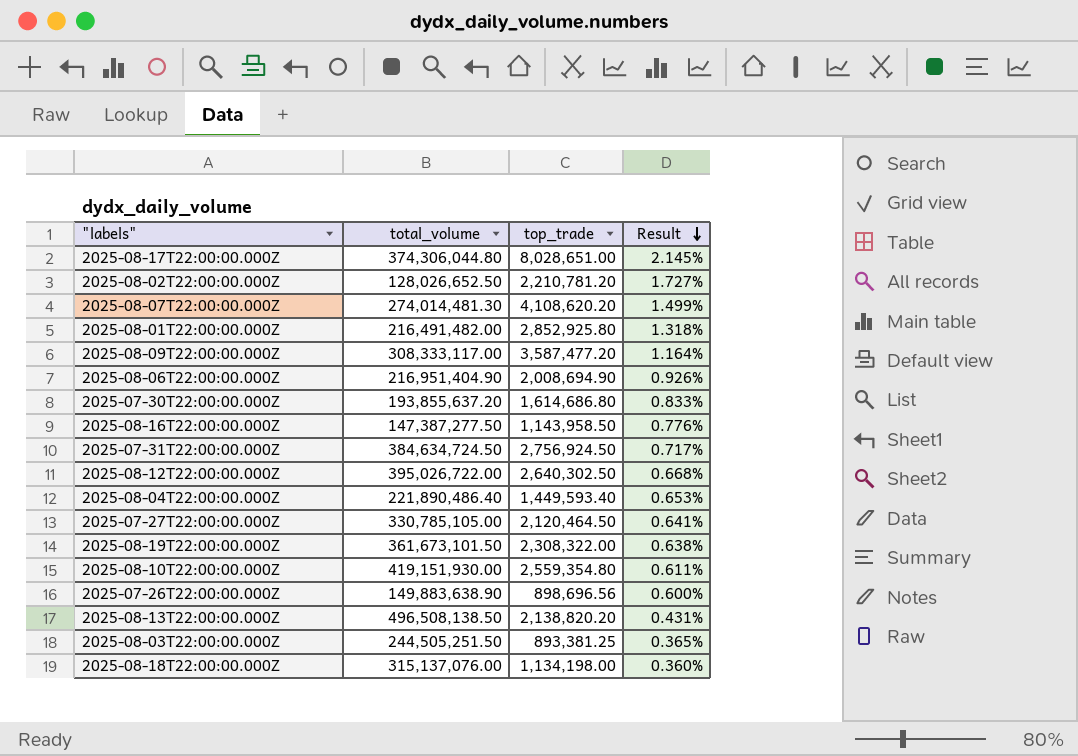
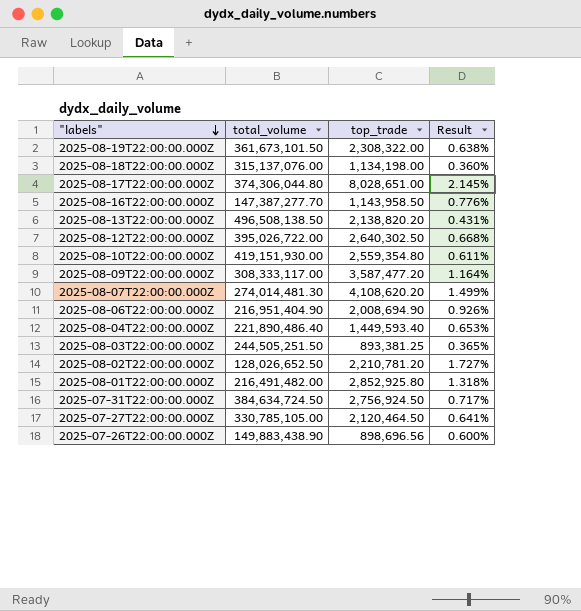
row order: Result descending -> "labels" descending
row 2025-07-30T22:00:00.000Z: 193,855,637.20 | 1,614,686.80 | 0.833% -> none
2025-08-16T22:00:00.000Z | total_volume: 147,387,277.50 -> 147,387,277.70
2025-07-26T22:00:00.000Z | total_volume: 149,883,638.90 -> 149,883,438.90

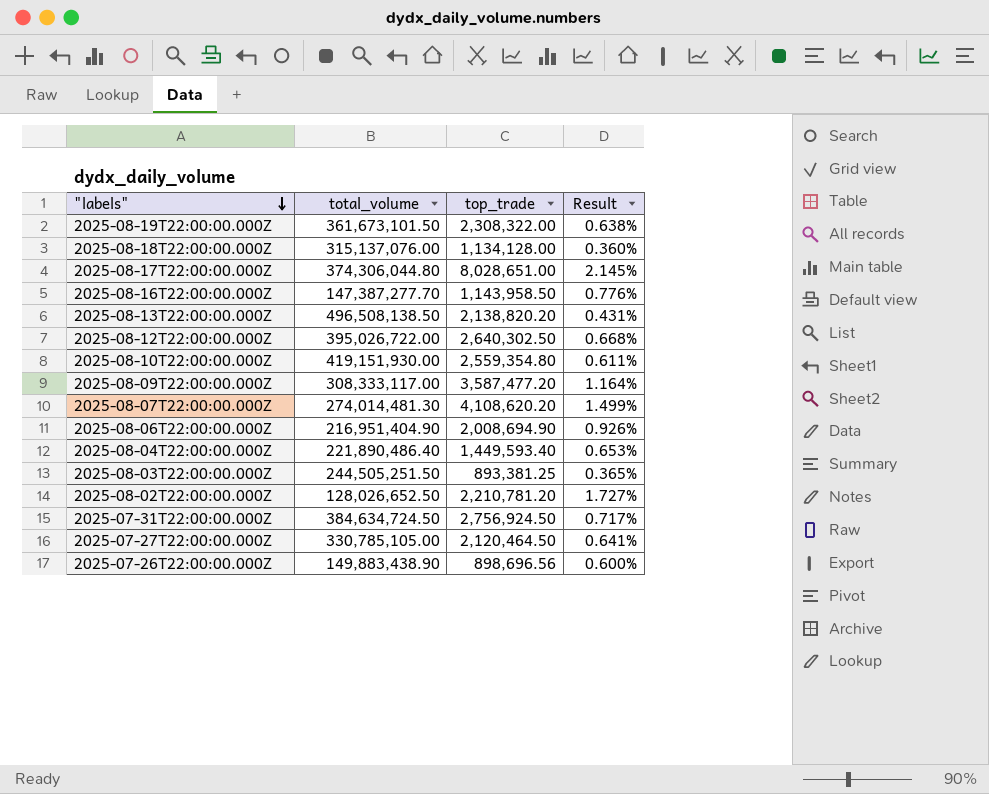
row 2025-08-01T22:00:00.000Z: 216,491,482.00 | 2,852,925.80 | 1.318% -> none
2025-08-18T22:00:00.000Z | top_trade: 1,134,198.00 -> 1,134,128.00

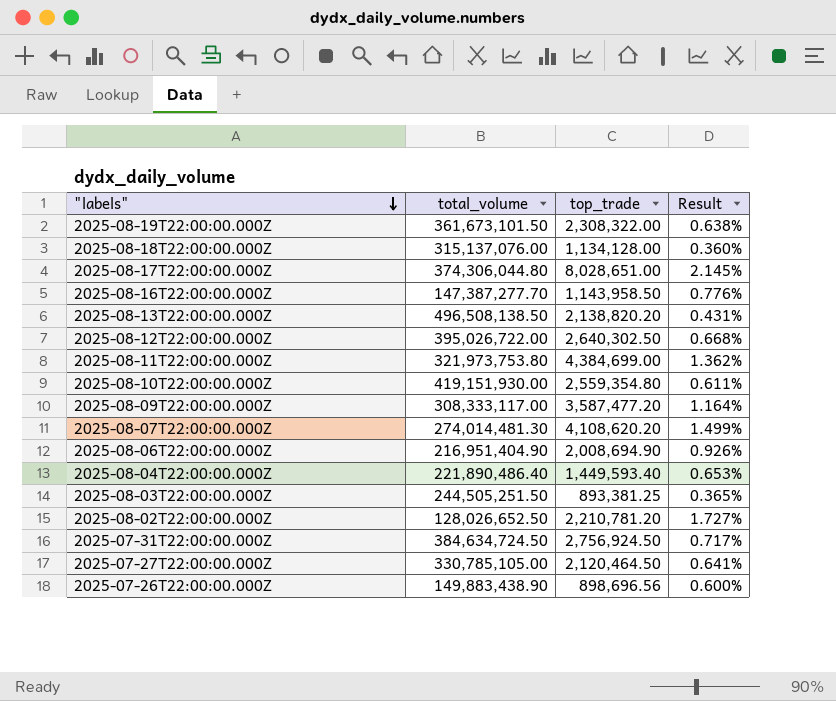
row 2025-08-11T22:00:00.000Z: none -> 321,973,753.80 | 4,384,699.00 | 1.362%

